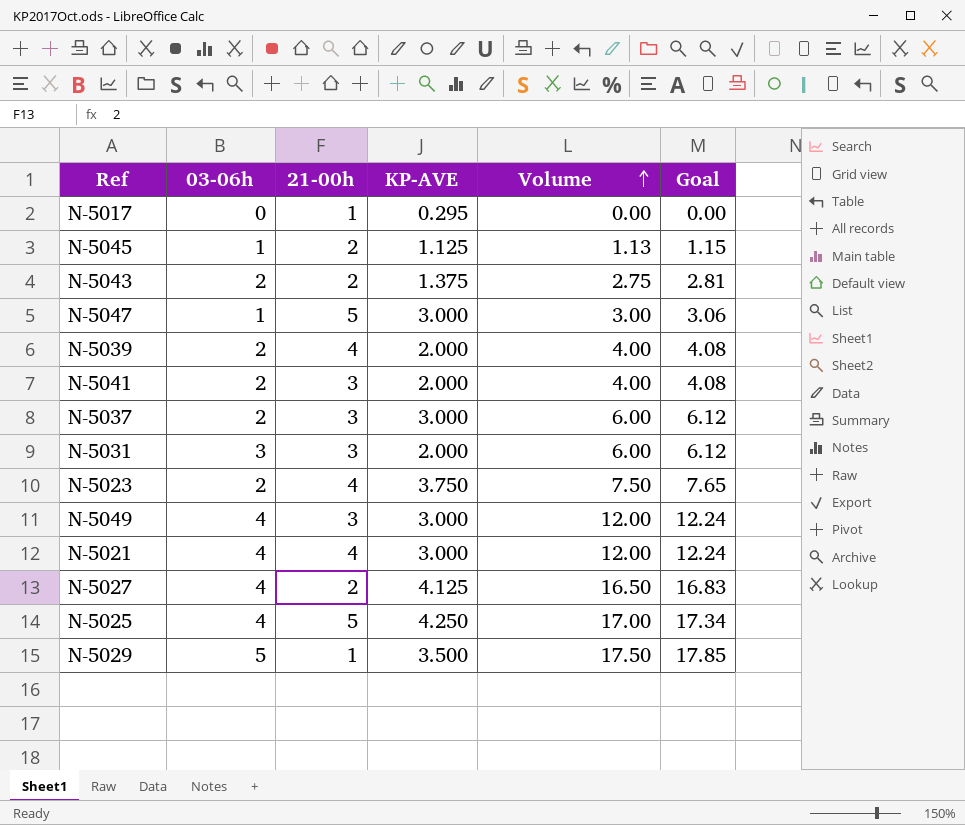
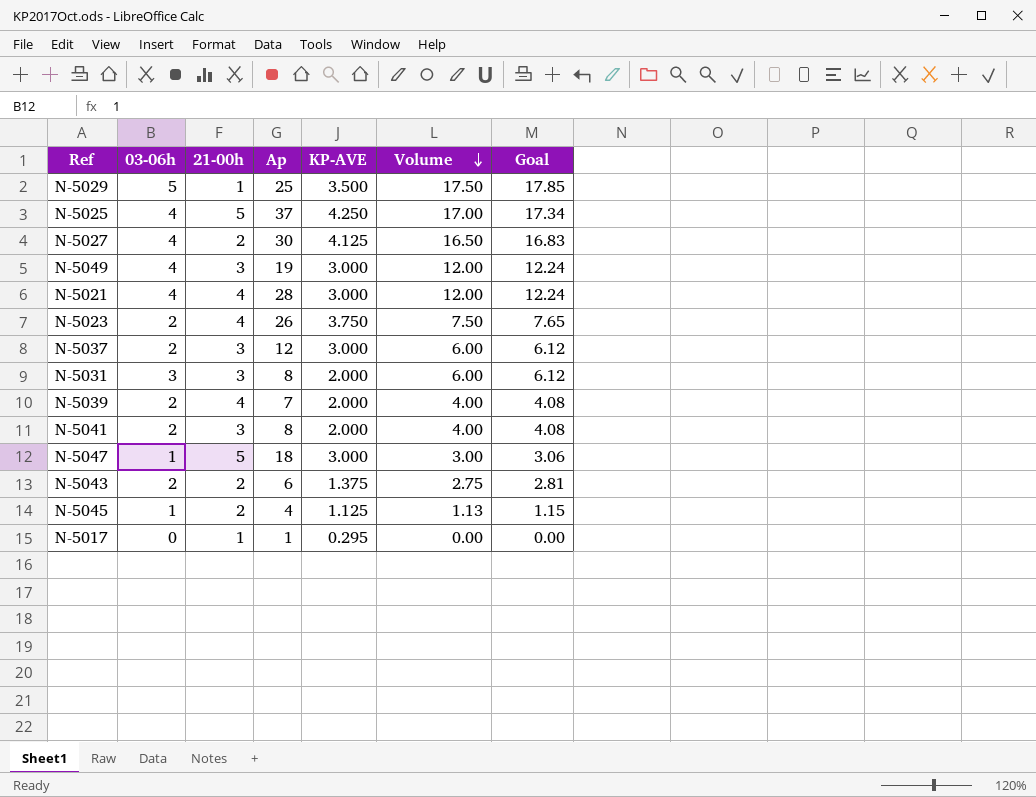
row order: Volume ascending -> Volume descending
column Ap | position: none -> 4

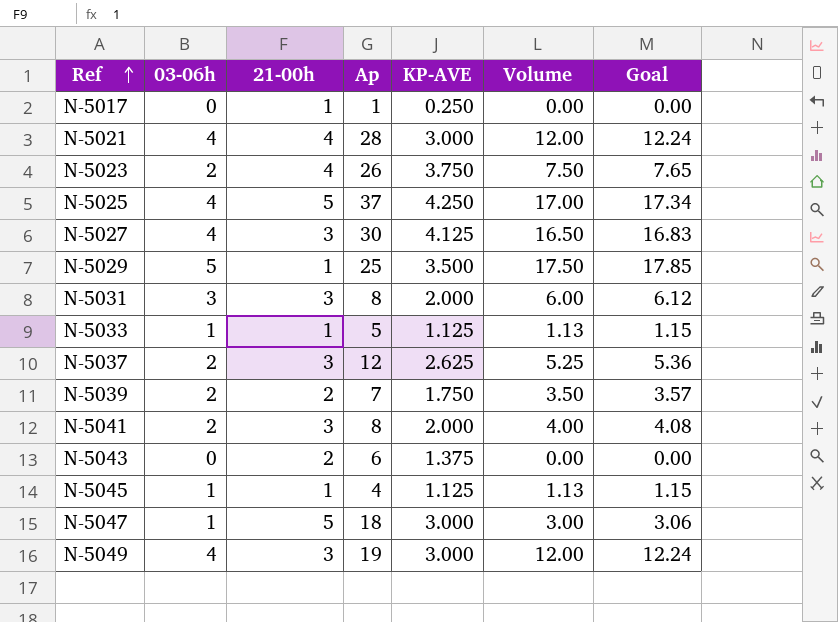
row order: Volume descending -> Ref ascending
N-5017 | KP-AVE: 0.295 -> 0.250
N-5027 | 21-00h: 2 -> 3
row N-5033: none -> 1 | 1 | 5 | 1.125 | 1.13 | 1.15
N-5037 | KP-AVE: 3.000 -> 2.625
N-5037 | Volume: 6.00 -> 5.25
N-5037 | Goal: 6.12 -> 5.36
N-5039 | 21-00h: 4 -> 2
N-5039 | KP-AVE: 2.000 -> 1.750
N-5039 | Volume: 4.00 -> 3.50
N-5039 | Goal: 4.08 -> 3.57
N-5043 | 03-06h: 2 -> 0
N-5043 | Volume: 2.75 -> 0.00
N-5043 | Goal: 2.81 -> 0.00
N-5045 | 21-00h: 2 -> 1

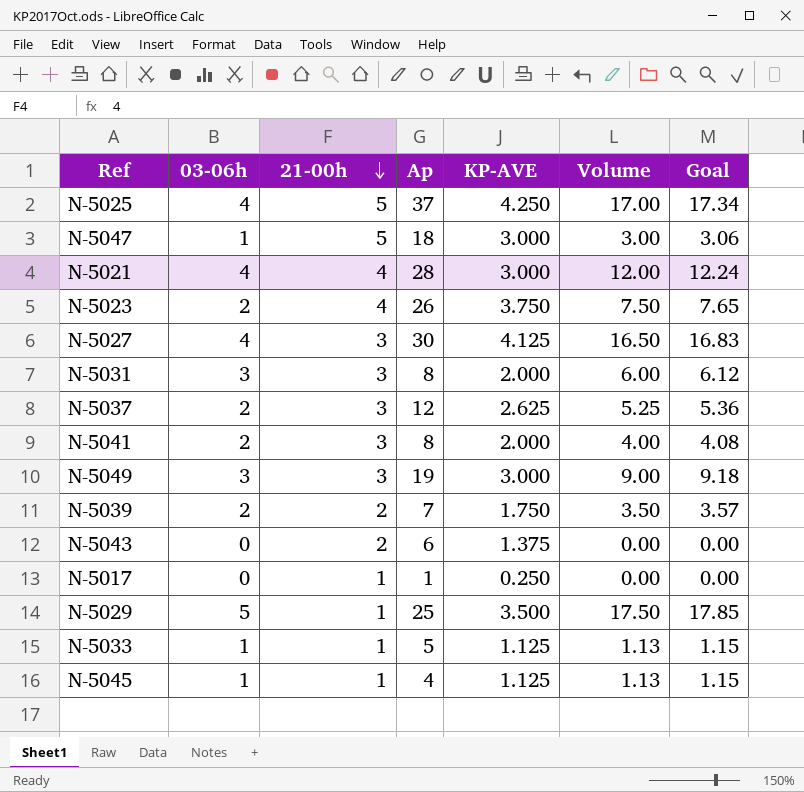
row order: Ref ascending -> 21-00h descending
N-5049 | 03-06h: 4 -> 3
N-5049 | Volume: 12.00 -> 9.00
N-5049 | Goal: 12.24 -> 9.18

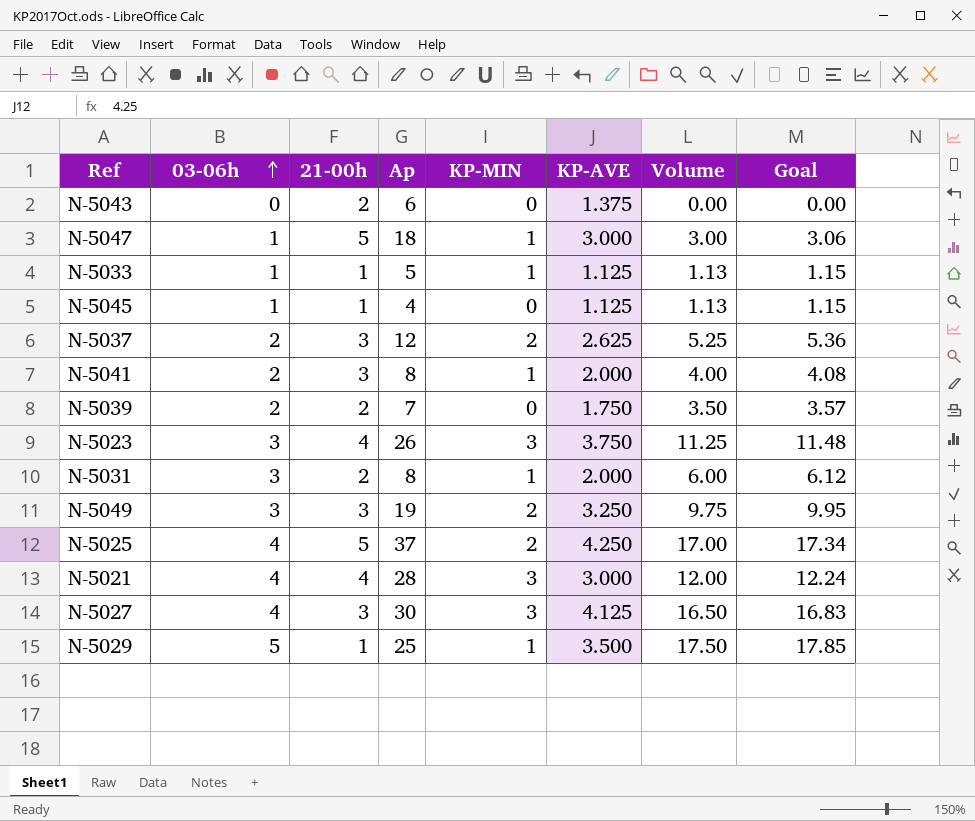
row order: 21-00h descending -> 03-06h ascending
column KP-MIN | position: none -> 5
row N-5017: 0 | 1 | 1 | 0.250 | 0.00 | 0.00 -> none
N-5023 | 03-06h: 2 -> 3
N-5023 | Volume: 7.50 -> 11.25
N-5023 | Goal: 7.65 -> 11.48
N-5031 | 21-00h: 3 -> 2
N-5049 | KP-AVE: 3.000 -> 3.250
N-5049 | Volume: 9.00 -> 9.75
N-5049 | Goal: 9.18 -> 9.95

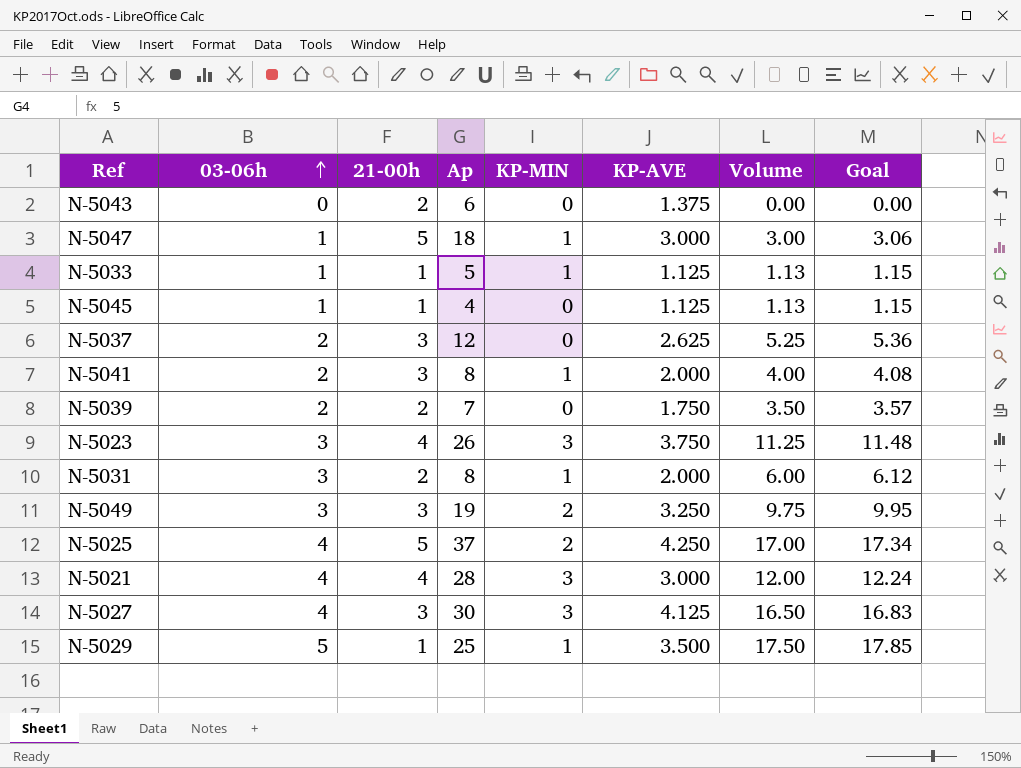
N-5037 | KP-MIN: 2 -> 0

